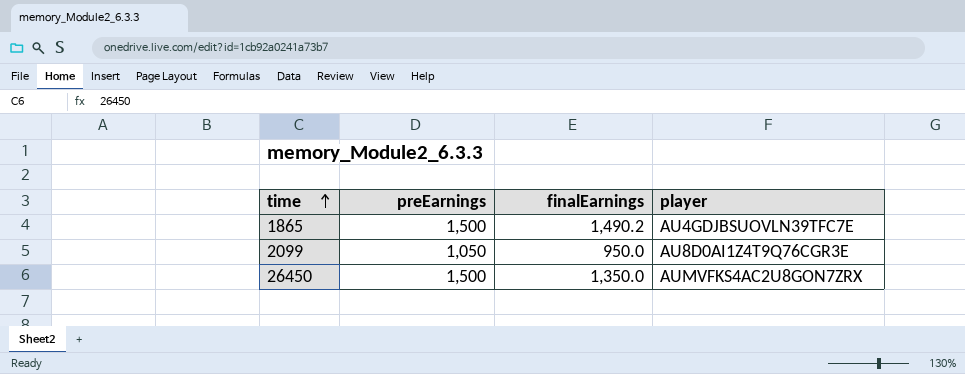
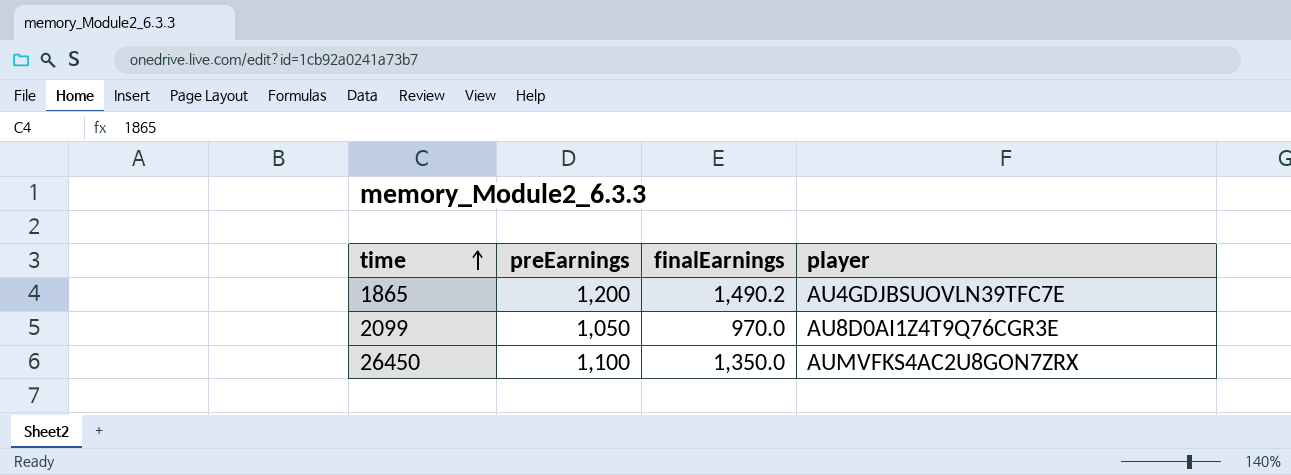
1865 | preEarnings: 1,500 -> 1,200
2099 | finalEarnings: 950.0 -> 970.0
26450 | preEarnings: 1,500 -> 1,100

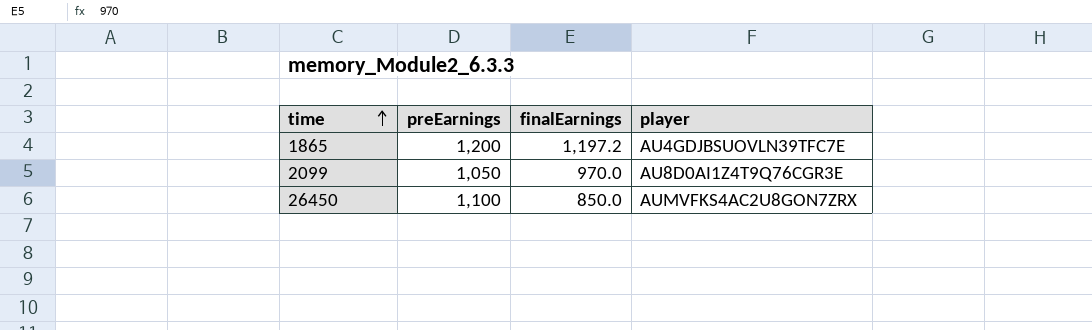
1865 | finalEarnings: 1,490.2 -> 1,197.2
26450 | finalEarnings: 1,350.0 -> 850.0

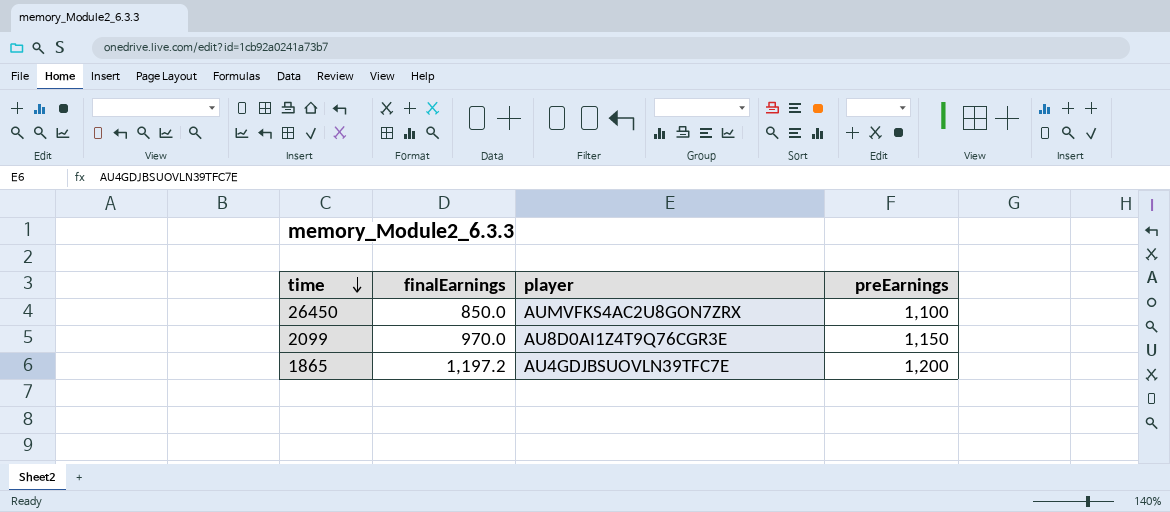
row order: time ascending -> time descending
column preEarnings | position: 2 -> 4
2099 | preEarnings: 1,050 -> 1,150

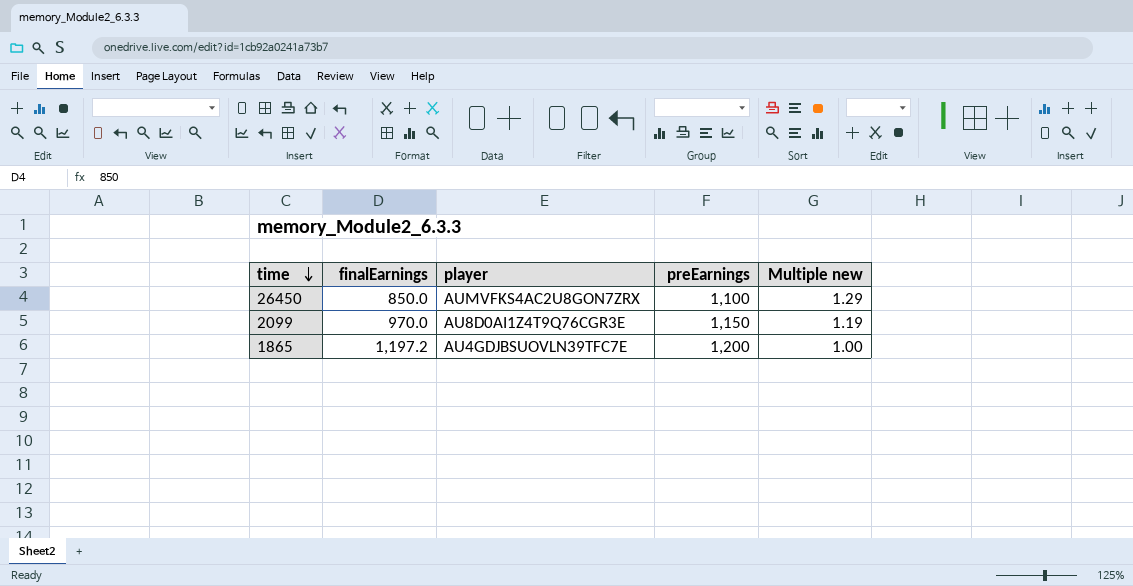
column Multiple new | formula: none -> [preEarnings] / [finalEarnings]

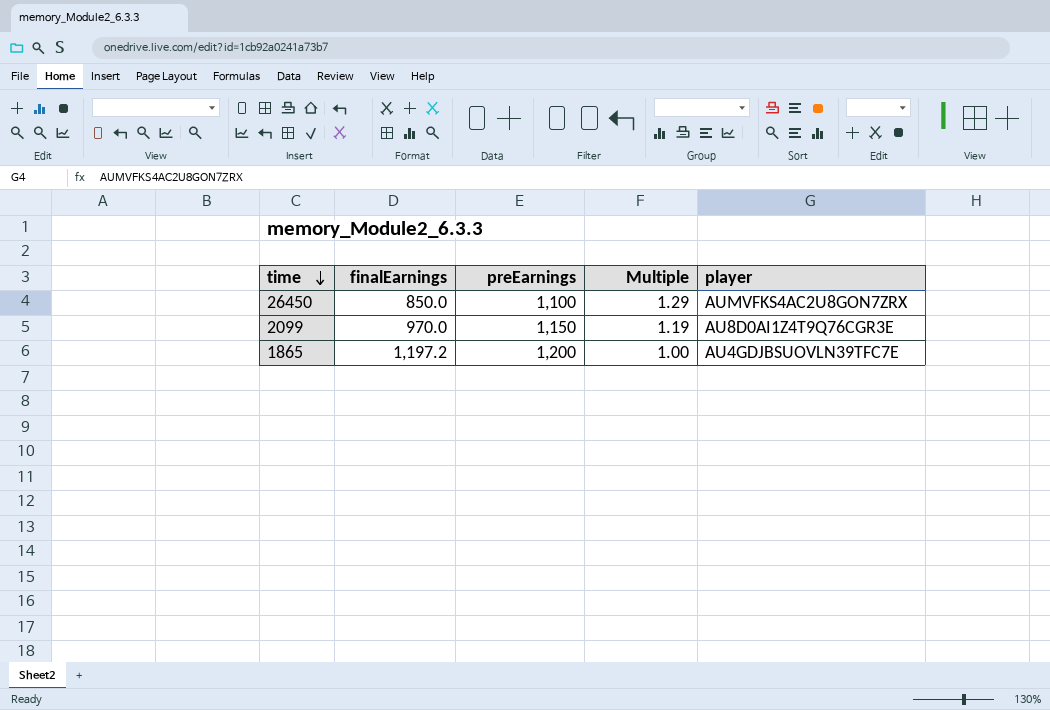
column name: Multiple new -> Multiple
column player | position: 3 -> 5

